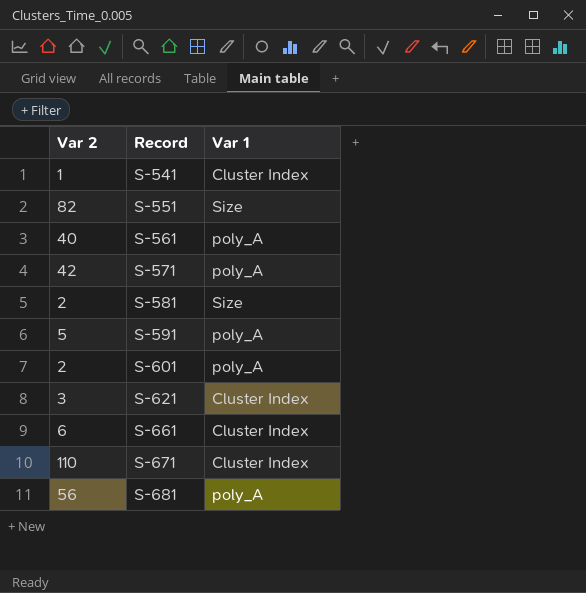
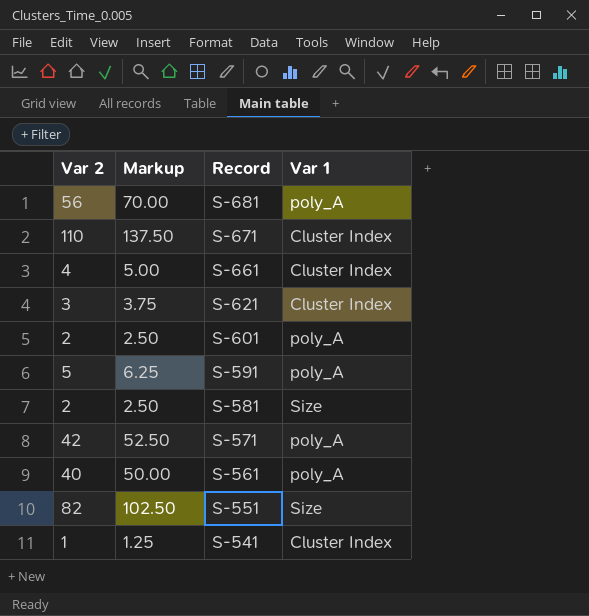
row order: Record ascending -> Record descending
column Markup | formula: none -> [Var 2] * 1.25
S-661 | Var 2: 6 -> 4

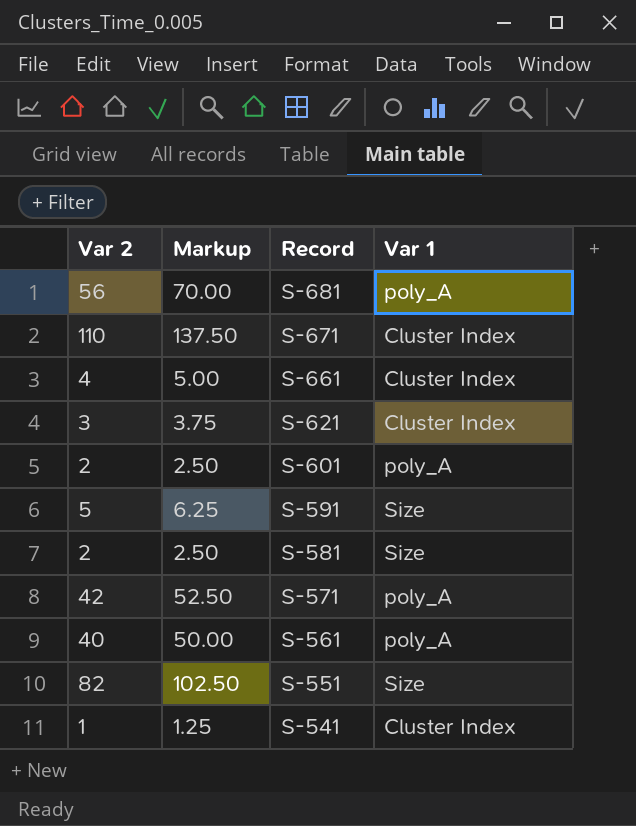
S-591 | Var 1: poly_A -> Size

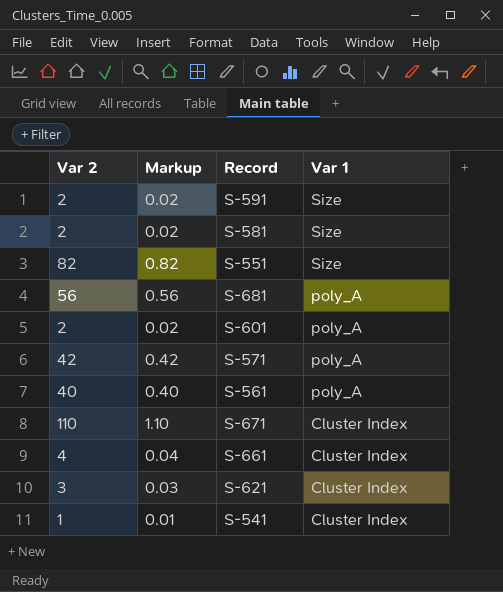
row order: Record descending -> Var 1 descending
column Markup | formula: [Var 2] * 1.25 -> [Var 2] * 0.01
S-591 | Var 2: 5 -> 2

